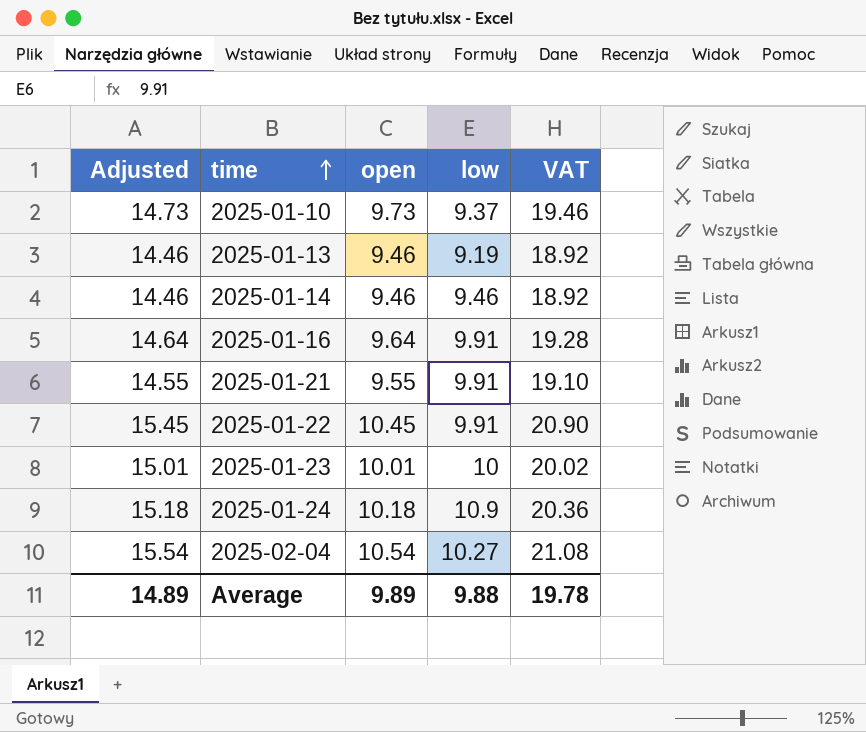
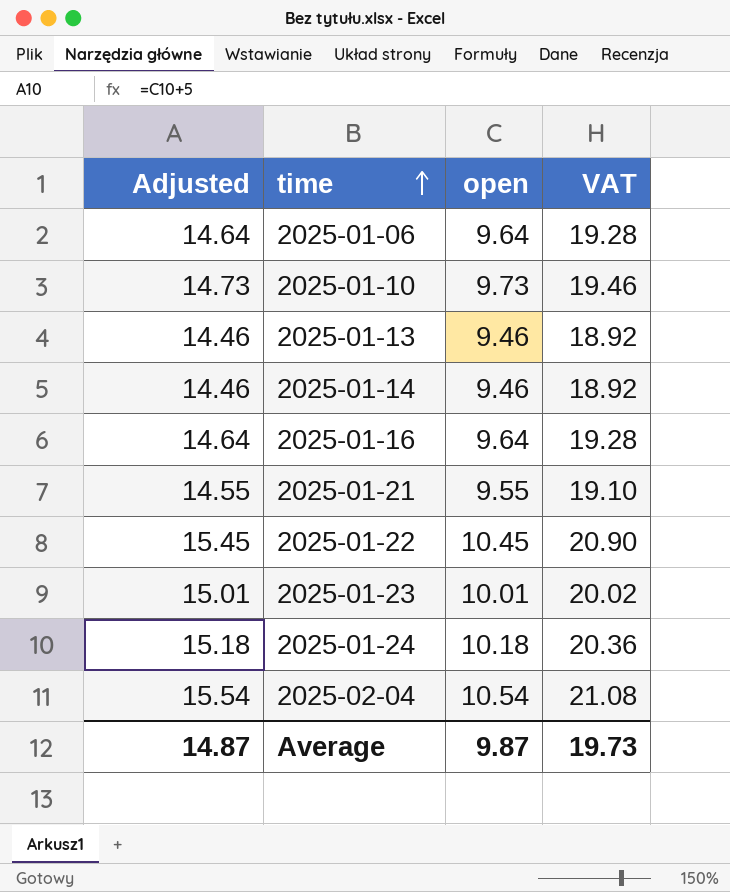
column low | position: 4 -> none
row 2025-01-06: none -> 14.64 | 9.64 | 19.28
Average | Adjusted: 14.89 -> 14.87
Average | open: 9.89 -> 9.87
Average | VAT: 19.78 -> 19.73

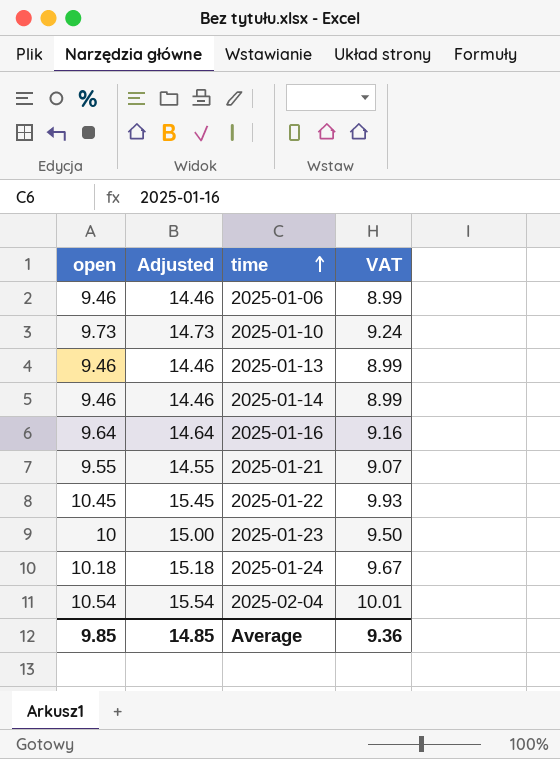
column open | position: 3 -> 1
column VAT | formula: [open] * 2 -> [open] * 0.95
2025-01-06 | open: 9.64 -> 9.46
2025-01-06 | Adjusted: 14.64 -> 14.46
2025-01-23 | open: 10.01 -> 10
2025-01-23 | Adjusted: 15.01 -> 15.00
Average | open: 9.87 -> 9.85
Average | Adjusted: 14.87 -> 14.85
Average | VAT: 19.73 -> 9.36

